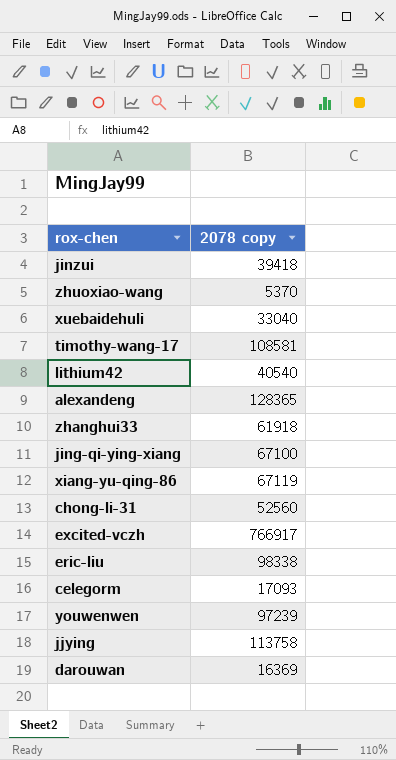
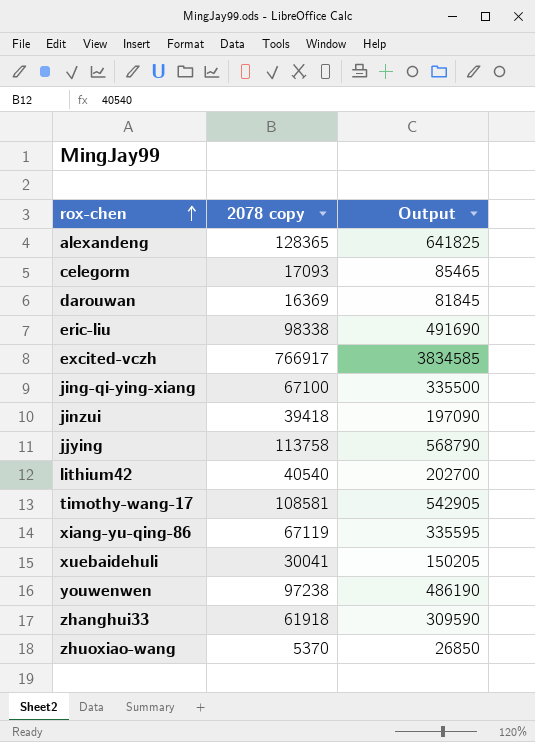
row order: none -> rox-chen ascending
column Output | formula: none -> [2078 copy] * 5
row chong-li-31: 52560 -> none
xuebaidehuli | 2078 copy: 33040 -> 30041
youwenwen | 2078 copy: 97239 -> 97238

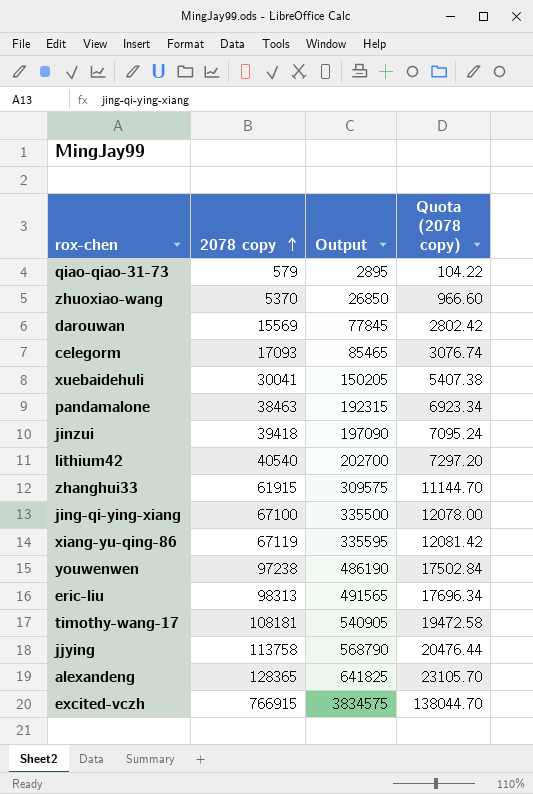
row order: rox-chen ascending -> 2078 copy ascending
column Quota (2078 copy) | formula: none -> [2078 copy] * 0.18
row qiao-qiao-31-73: none -> 579 | 2895 | 104.22
darouwan | 2078 copy: 16369 -> 15569
darouwan | Output: 81845 -> 77845
row pandamalone: none -> 38463 | 192315 | 6923.34
zhanghui33 | 2078 copy: 61918 -> 61915
zhanghui33 | Output: 309590 -> 309575
eric-liu | 2078 copy: 98338 -> 98313
eric-liu | Output: 491690 -> 491565
timothy-wang-17 | 2078 copy: 108581 -> 108181
timothy-wang-17 | Output: 542905 -> 540905
excited-vczh | 2078 copy: 766917 -> 766915
excited-vczh | Output: 3834585 -> 3834575

